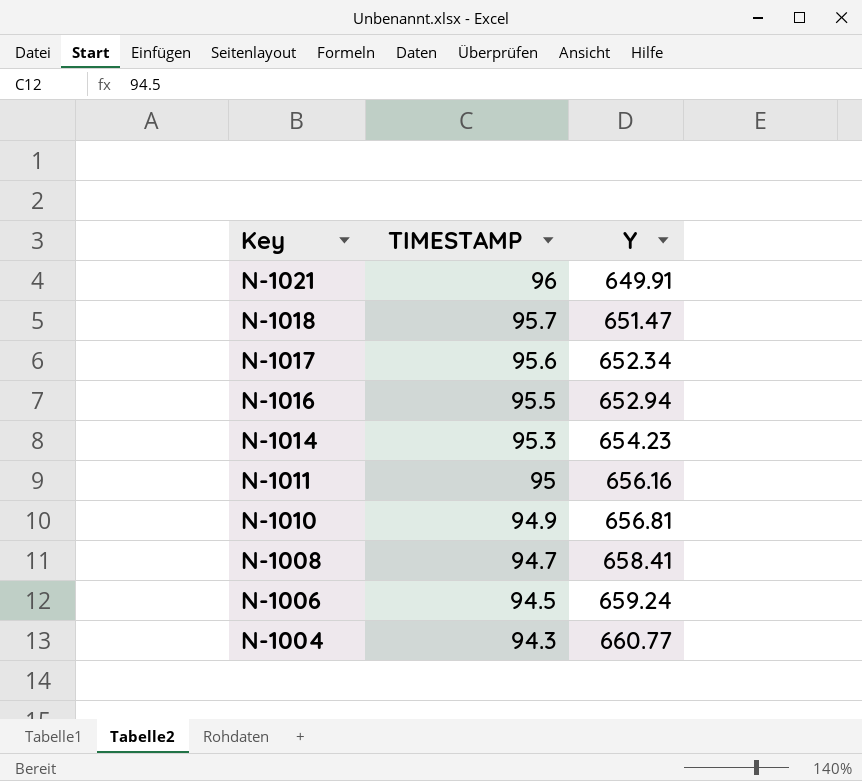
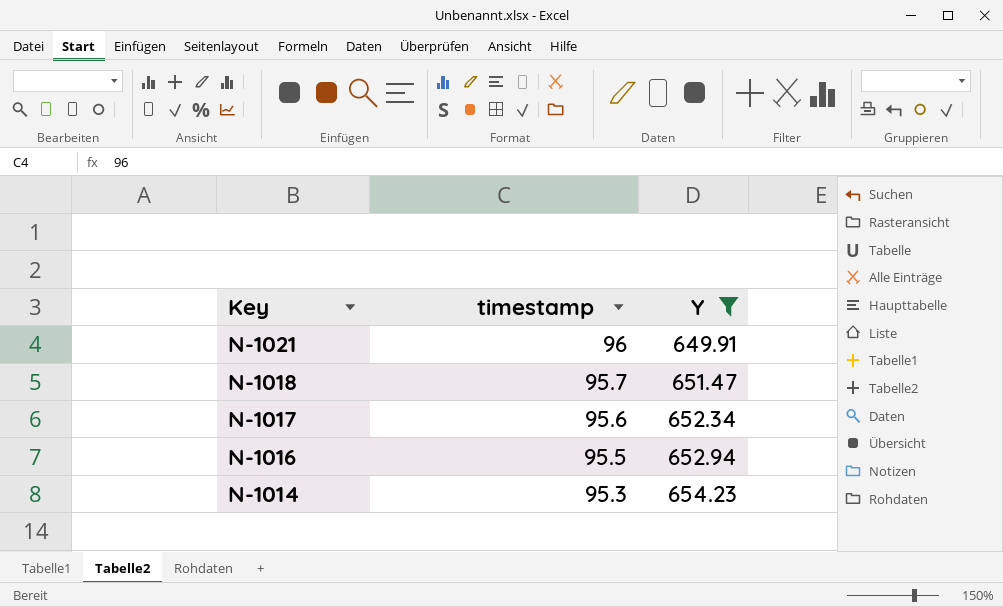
filter: none -> Y <= 654.23
column name: TIMESTAMP -> timestamp

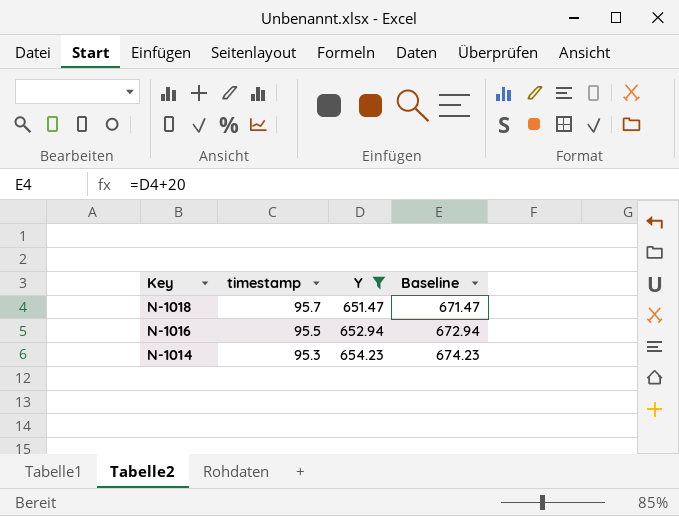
column Baseline | formula: none -> [Y] + 20
row N-1021: 96 | 649.91 -> none
row N-1017: 95.6 | 652.34 -> none

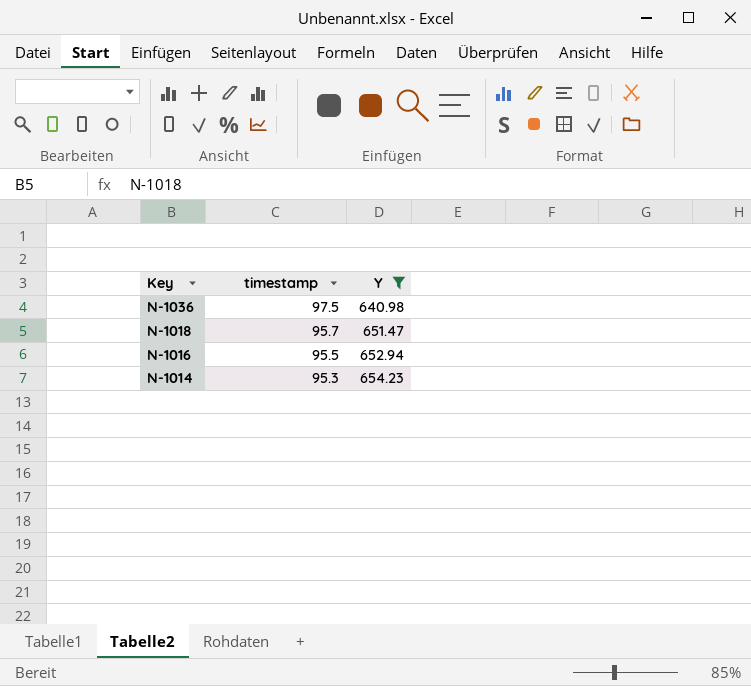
column Baseline | formula: [Y] + 20 -> none
row N-1036: none -> 97.5 | 640.98

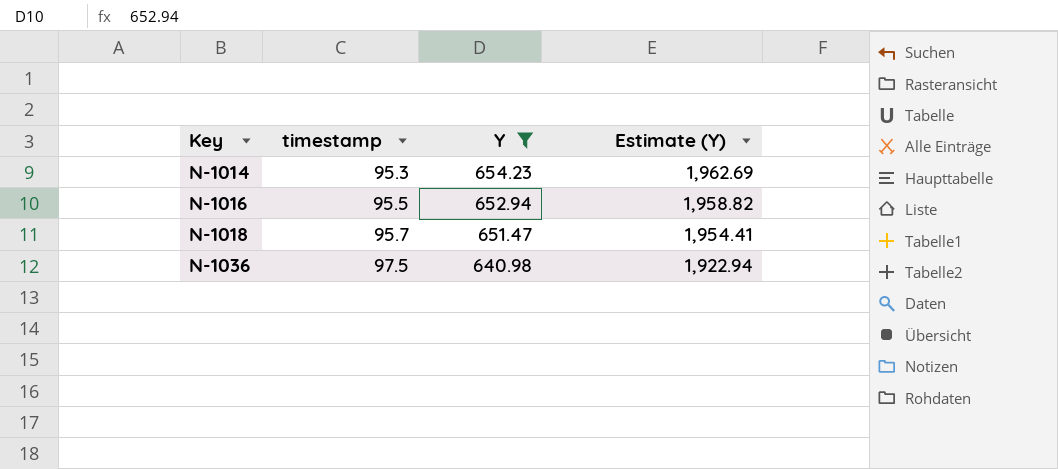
row order: Key descending -> Key ascending
column Estimate (Y) | formula: none -> [Y] * 3

